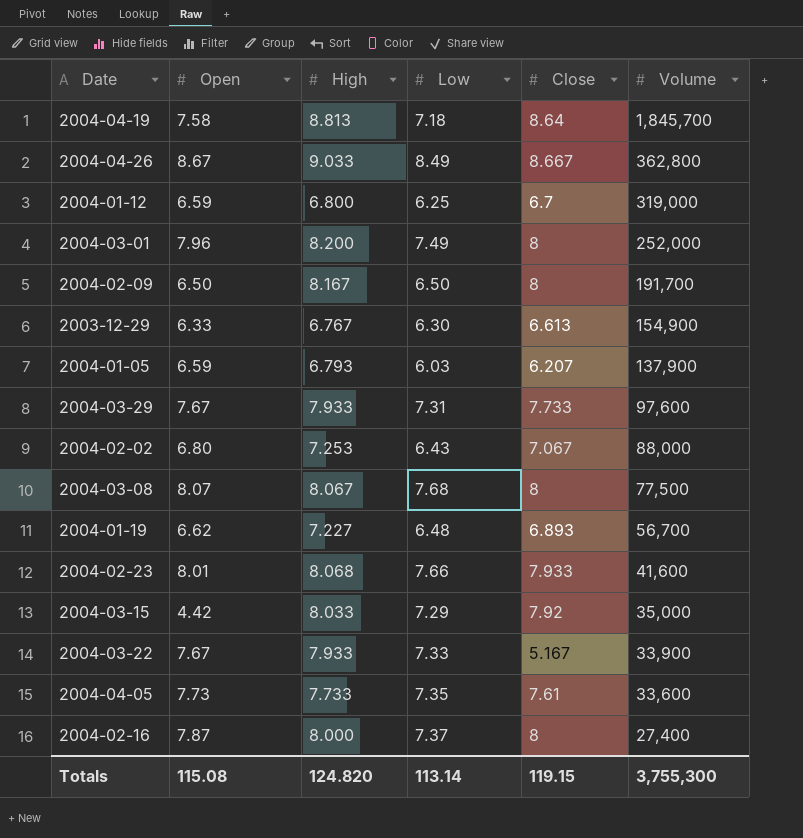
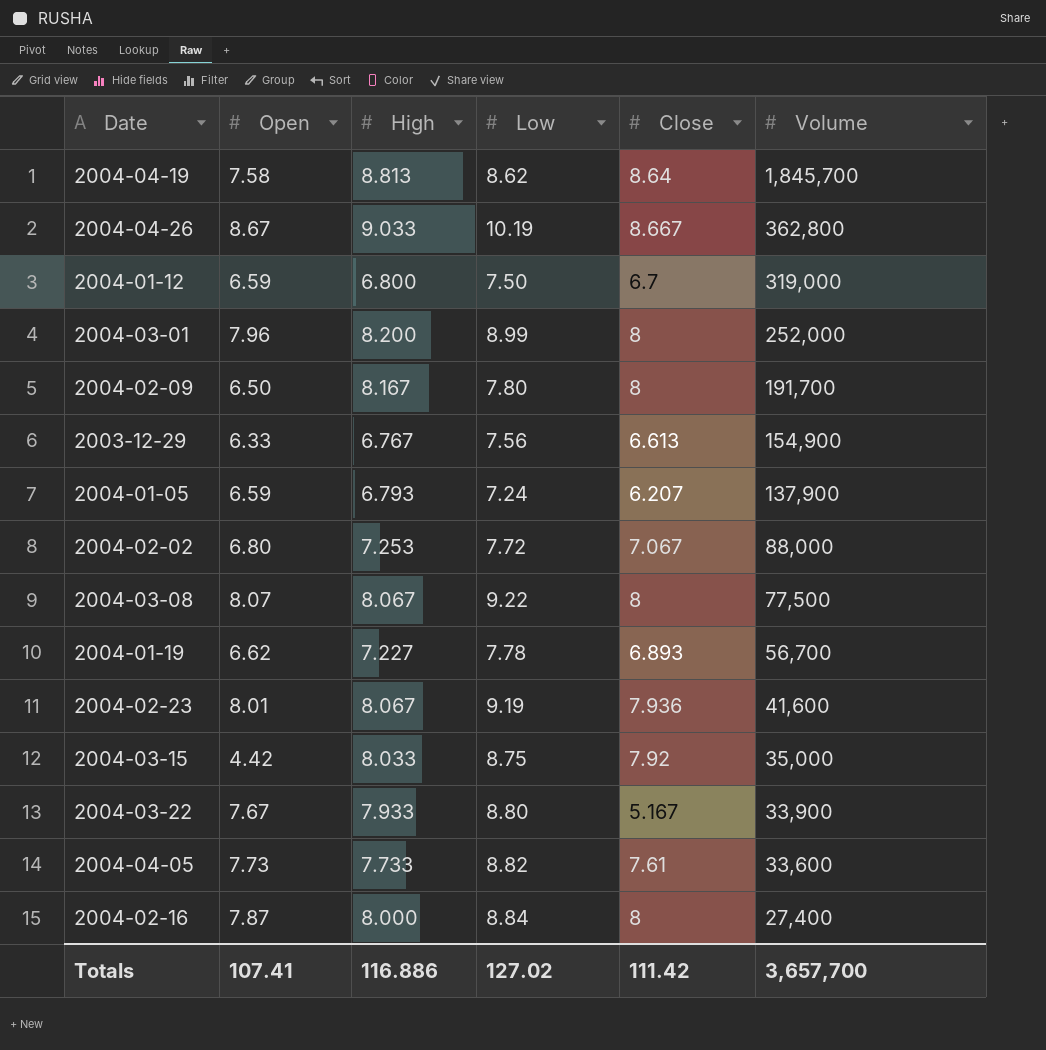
row 2004-03-29: 7.67 | 7.933 | 7.31 | 7.733 | 97,600 -> none
2004-04-19 | Low: 7.18 -> 8.62
2004-04-26 | Low: 8.49 -> 10.19
2004-01-12 | Low: 6.25 -> 7.50
2004-03-01 | Low: 7.49 -> 8.99
2004-02-09 | Low: 6.50 -> 7.80
2003-12-29 | Low: 6.30 -> 7.56
2004-01-05 | Low: 6.03 -> 7.24
2004-02-02 | Low: 6.43 -> 7.72
2004-03-08 | Low: 7.68 -> 9.22
2004-01-19 | Low: 6.48 -> 7.78
2004-02-23 | High: 8.068 -> 8.067
2004-02-23 | Low: 7.66 -> 9.19
2004-02-23 | Close: 7.933 -> 7.936
2004-03-15 | Low: 7.29 -> 8.75
2004-03-22 | Low: 7.33 -> 8.80
2004-04-05 | Low: 7.35 -> 8.82
2004-02-16 | Low: 7.37 -> 8.84
Totals | Open: 115.08 -> 107.41
Totals | High: 124.820 -> 116.886
Totals | Low: 113.14 -> 127.02
Totals | Close: 119.15 -> 111.42
Totals | Volume: 3,755,300 -> 3,657,700

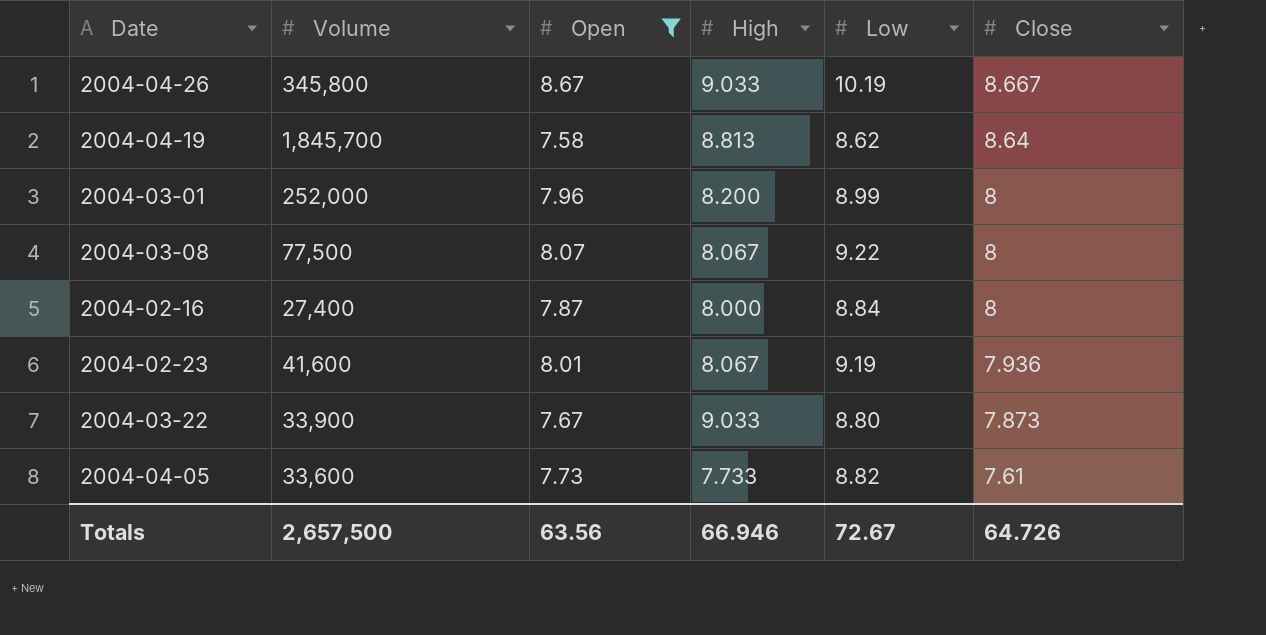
filter: none -> Open >= 7.58
row order: Volume descending -> Close descending
column Volume | position: 6 -> 2
2004-04-26 | Volume: 362,800 -> 345,800
2004-03-22 | High: 7.933 -> 9.033
2004-03-22 | Close: 5.167 -> 7.873
Totals | Volume: 3,657,700 -> 2,657,500
Totals | Open: 107.41 -> 63.56
Totals | High: 116.886 -> 66.946
Totals | Low: 127.02 -> 72.67
Totals | Close: 111.42 -> 64.726

